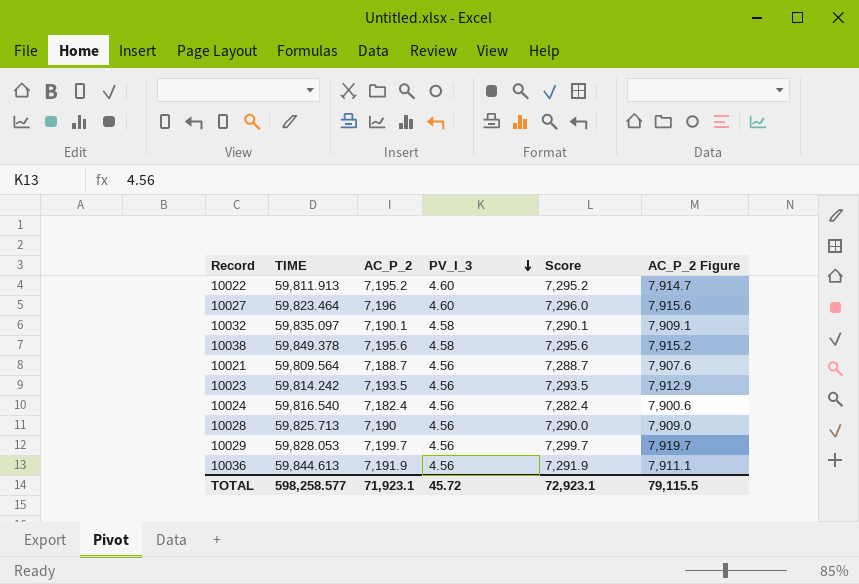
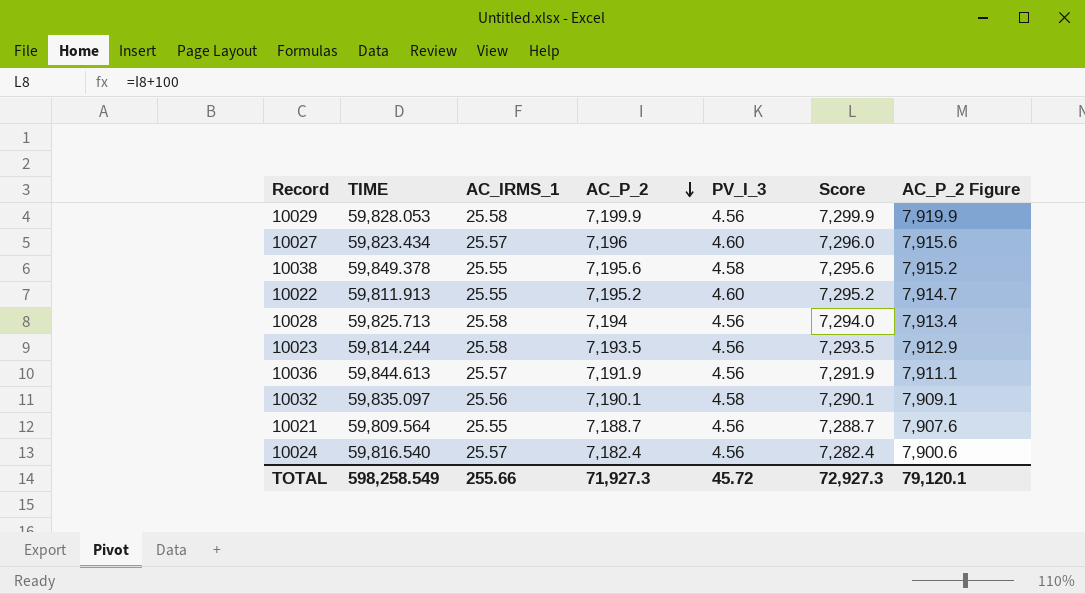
row order: PV_I_3 descending -> AC_P_2 descending
column AC_IRMS_1 | position: none -> 3
10029 | AC_P_2: 7,199.7 -> 7,199.9
10029 | Score: 7,299.7 -> 7,299.9
10029 | AC_P_2 Figure: 7,919.7 -> 7,919.9
10027 | TIME: 59,823.464 -> 59,823.434
10028 | AC_P_2: 7,190 -> 7,194
10028 | Score: 7,290.0 -> 7,294.0
10028 | AC_P_2 Figure: 7,909.0 -> 7,913.4
10023 | TIME: 59,814.242 -> 59,814.244
TOTAL | TIME: 598,258.577 -> 598,258.549
TOTAL | AC_P_2: 71,923.1 -> 71,927.3
TOTAL | Score: 72,923.1 -> 72,927.3
TOTAL | AC_P_2 Figure: 79,115.5 -> 79,120.1

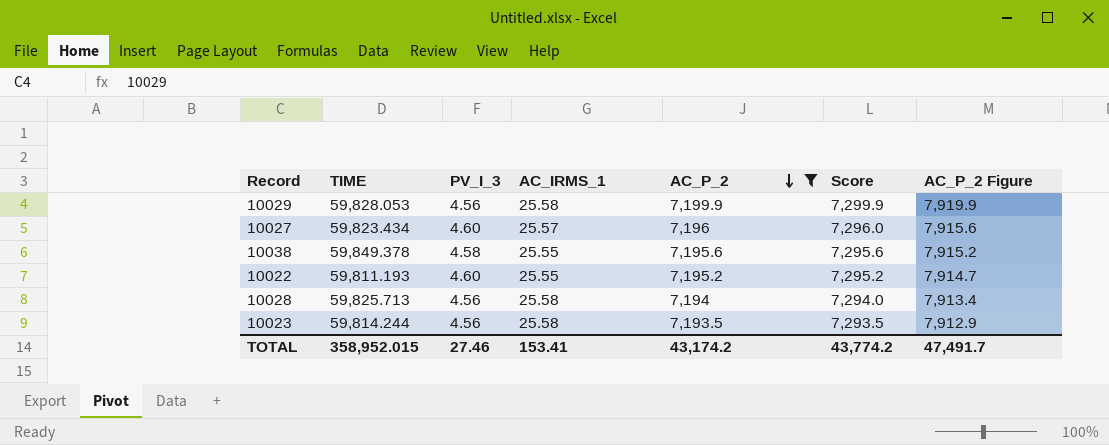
filter: none -> AC_P_2 >= 7,193.5
column PV_I_3 | position: 5 -> 3
10022 | TIME: 59,811.913 -> 59,811.193
TOTAL | TIME: 598,258.549 -> 358,952.015
TOTAL | PV_I_3: 45.72 -> 27.46
TOTAL | AC_IRMS_1: 255.66 -> 153.41
TOTAL | AC_P_2: 71,927.3 -> 43,174.2
TOTAL | Score: 72,927.3 -> 43,774.2
TOTAL | AC_P_2 Figure: 79,120.1 -> 47,491.7

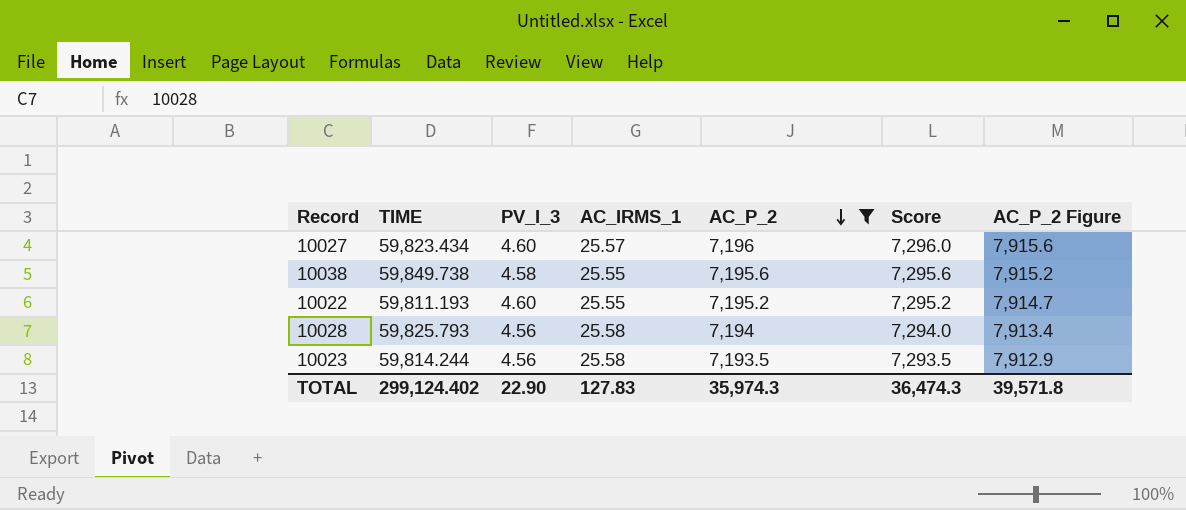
row 10029: 59,828.053 | 4.56 | 25.58 | 7,199.9 | 7,299.9 | 7,919.9 -> none
10038 | TIME: 59,849.378 -> 59,849.738
10028 | TIME: 59,825.713 -> 59,825.793
TOTAL | TIME: 358,952.015 -> 299,124.402
TOTAL | PV_I_3: 27.46 -> 22.90
TOTAL | AC_IRMS_1: 153.41 -> 127.83
TOTAL | AC_P_2: 43,174.2 -> 35,974.3
TOTAL | Score: 43,774.2 -> 36,474.3
TOTAL | AC_P_2 Figure: 47,491.7 -> 39,571.8

